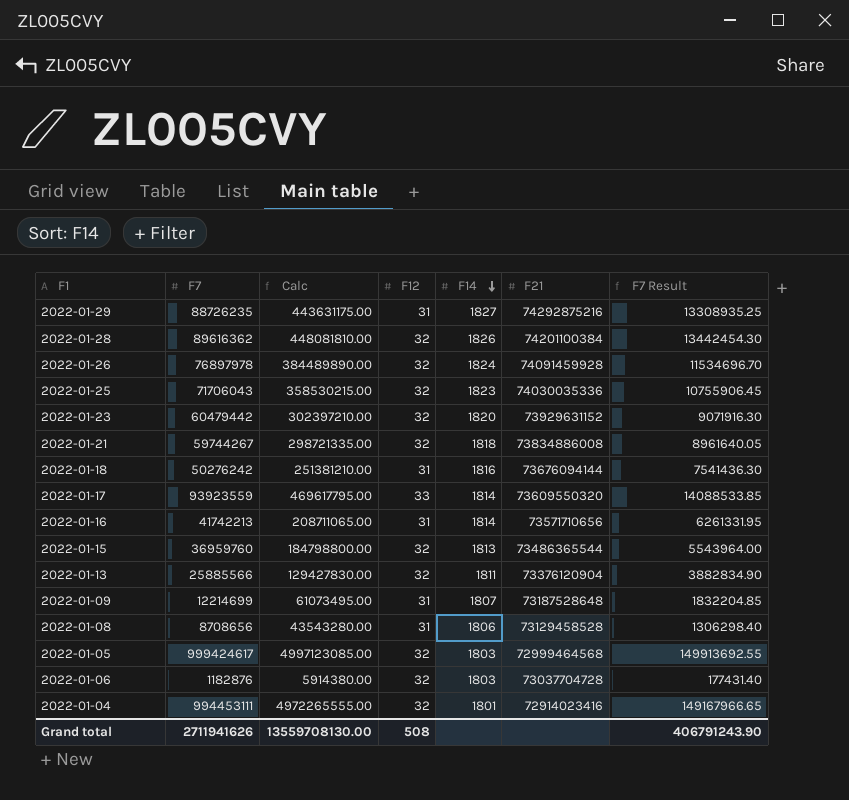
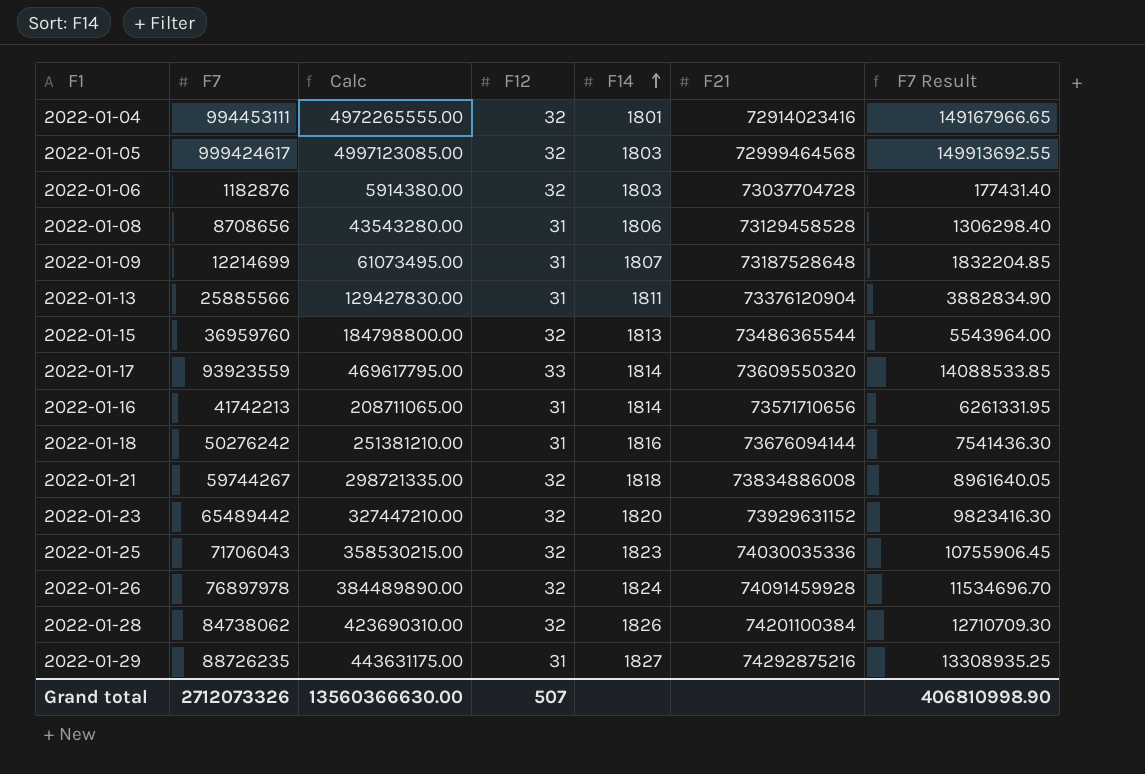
row order: F14 descending -> F14 ascending
2022-01-13 | F12: 32 -> 31
2022-01-23 | F7: 60479442 -> 65489442
2022-01-23 | Calc: 302397210.00 -> 327447210.00
2022-01-23 | F7 Result: 9071916.30 -> 9823416.30
2022-01-28 | F7: 89616362 -> 84738062
2022-01-28 | Calc: 448081810.00 -> 423690310.00
2022-01-28 | F7 Result: 13442454.30 -> 12710709.30
Grand total | F7: 2711941626 -> 2712073326
Grand total | Calc: 13559708130.00 -> 13560366630.00
Grand total | F12: 508 -> 507
Grand total | F7 Result: 406791243.90 -> 406810998.90

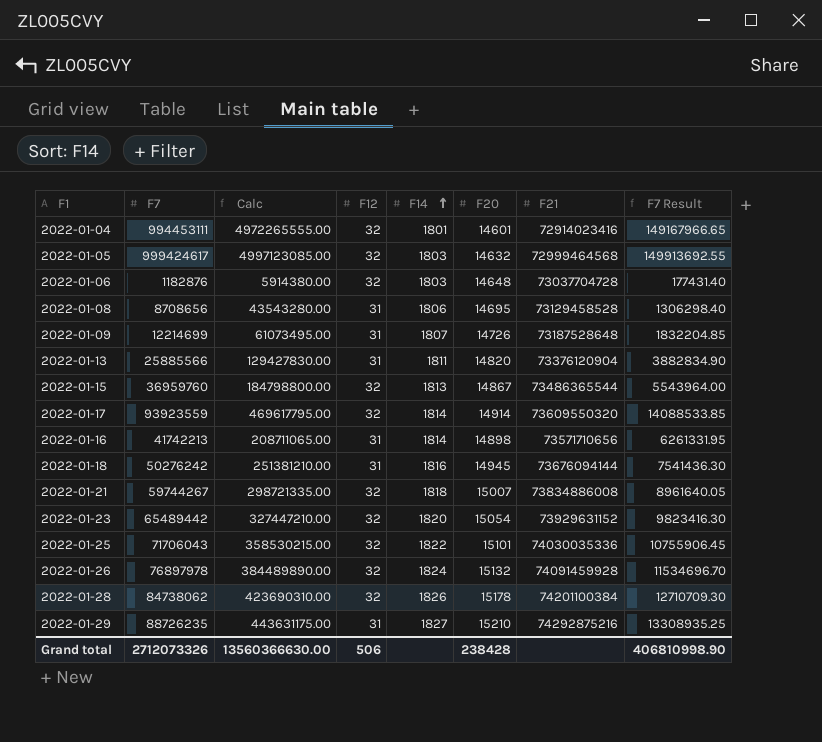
column F20 | position: none -> 6
2022-01-17 | F12: 33 -> 32
2022-01-25 | F14: 1823 -> 1822
Grand total | F12: 507 -> 506

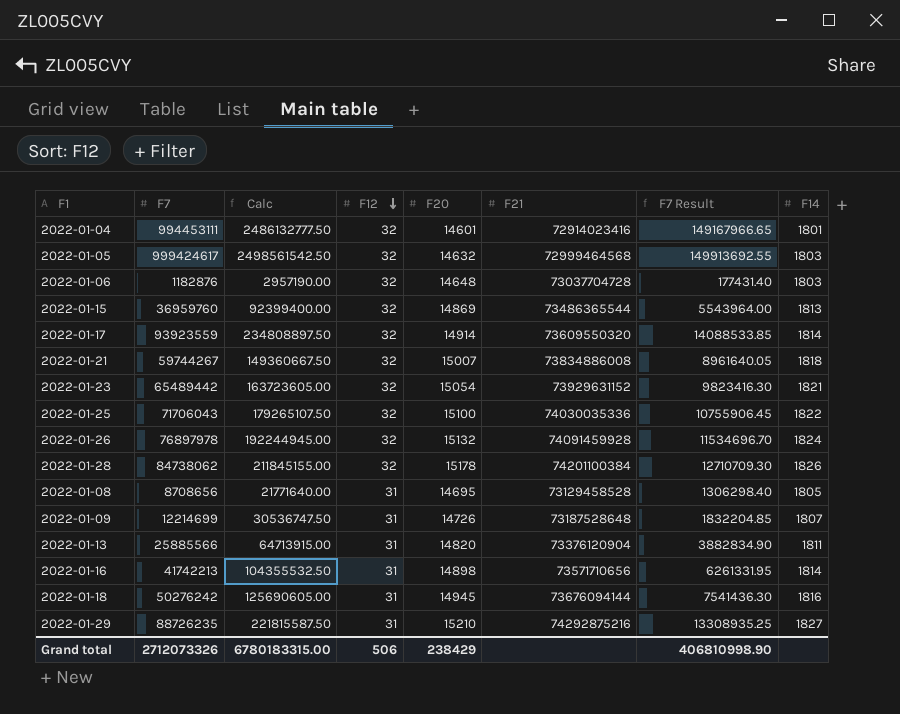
row order: F14 ascending -> F12 descending
column Calc | formula: [F7] * 5 -> [F7] * 2.5
column F14 | position: 5 -> 8
2022-01-15 | F20: 14867 -> 14869
2022-01-23 | F14: 1820 -> 1821
2022-01-25 | F20: 15101 -> 15100
2022-01-08 | F14: 1806 -> 1805
Grand total | Calc: 13560366630.00 -> 6780183315.00
Grand total | F20: 238428 -> 238429

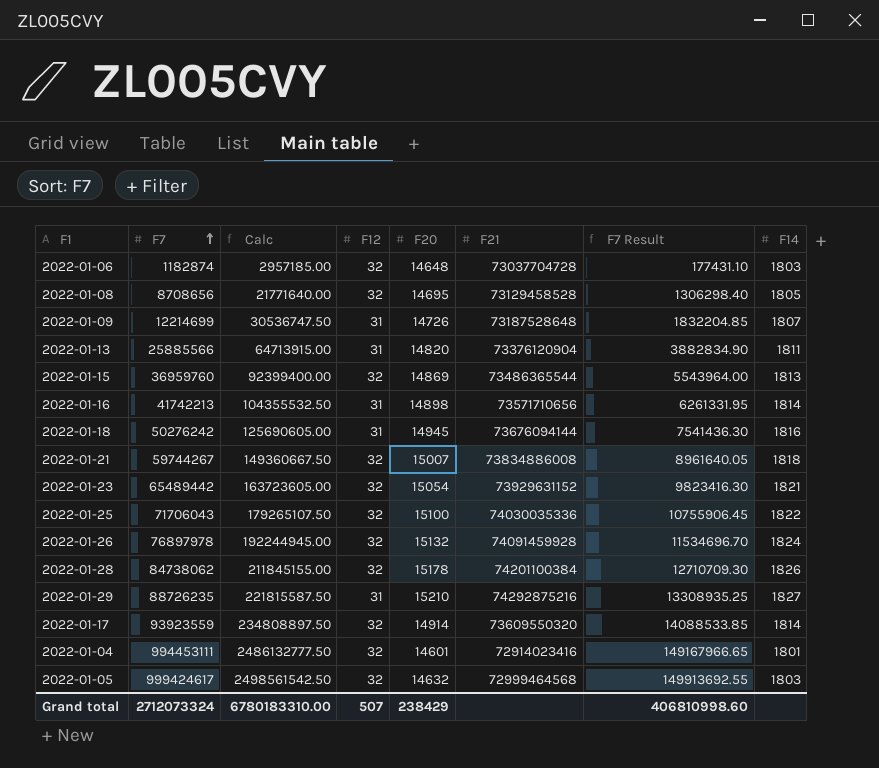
row order: F12 descending -> F7 ascending
2022-01-06 | F7: 1182876 -> 1182874
2022-01-06 | Calc: 2957190.00 -> 2957185.00
2022-01-06 | F7 Result: 177431.40 -> 177431.10
2022-01-08 | F12: 31 -> 32
Grand total | F7: 2712073326 -> 2712073324
Grand total | Calc: 6780183315.00 -> 6780183310.00
Grand total | F12: 506 -> 507
Grand total | F7 Result: 406810998.90 -> 406810998.60

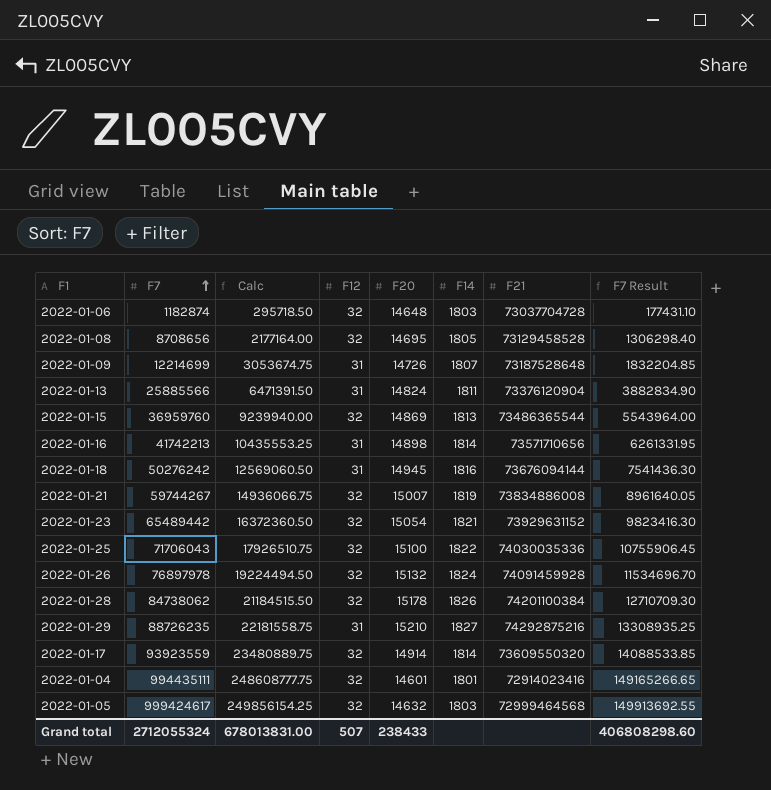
column Calc | formula: [F7] * 2.5 -> [F7] * 0.25
column F14 | position: 8 -> 6
2022-01-13 | F20: 14820 -> 14824
2022-01-21 | F14: 1818 -> 1819
2022-01-04 | F7: 994453111 -> 994435111
2022-01-04 | F7 Result: 149167966.65 -> 149165266.65
Grand total | F7: 2712073324 -> 2712055324
Grand total | Calc: 6780183310.00 -> 678013831.00
Grand total | F20: 238429 -> 238433
Grand total | F7 Result: 406810998.60 -> 406808298.60

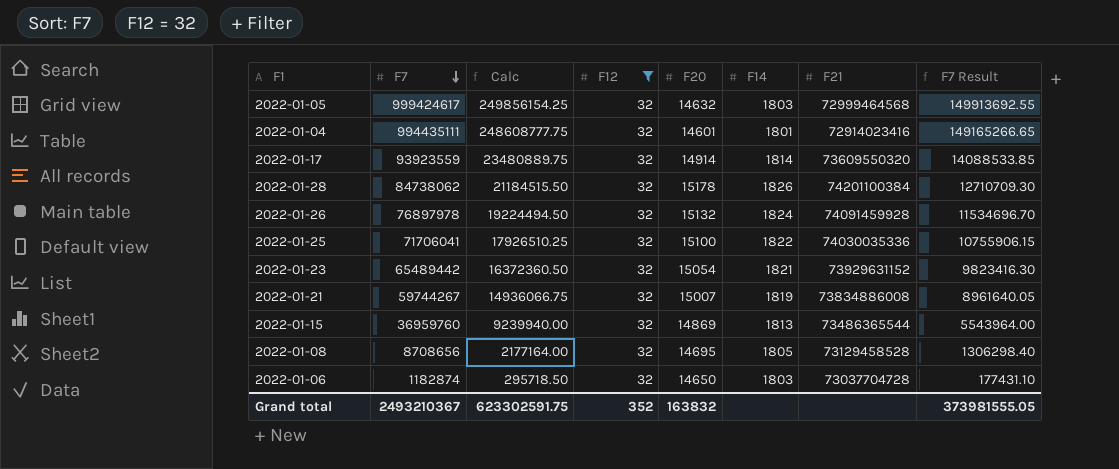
filter: none -> F12 = 32
row order: F7 ascending -> F7 descending
2022-01-25 | F7: 71706043 -> 71706041
2022-01-25 | Calc: 17926510.75 -> 17926510.25
2022-01-25 | F7 Result: 10755906.45 -> 10755906.15
2022-01-06 | F20: 14648 -> 14650
Grand total | F7: 2712055324 -> 2493210367
Grand total | Calc: 678013831.00 -> 623302591.75
Grand total | F12: 507 -> 352
Grand total | F20: 238433 -> 163832
Grand total | F7 Result: 406808298.60 -> 373981555.05

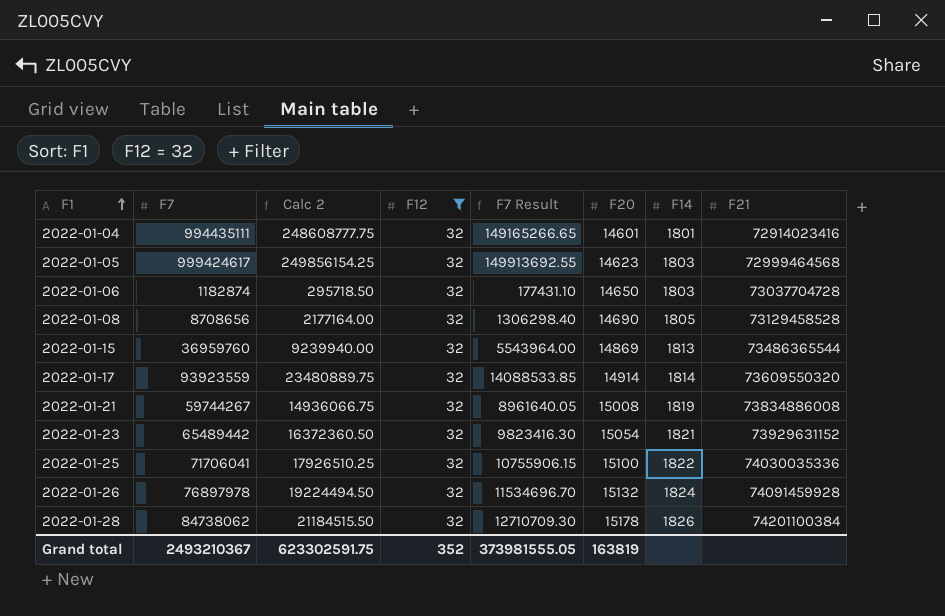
row order: F7 descending -> F1 ascending
column name: Calc -> Calc 2
column F7 Result | position: 8 -> 5
2022-01-05 | F20: 14632 -> 14623
2022-01-08 | F20: 14695 -> 14690
2022-01-21 | F20: 15007 -> 15008
Grand total | F20: 163832 -> 163819

